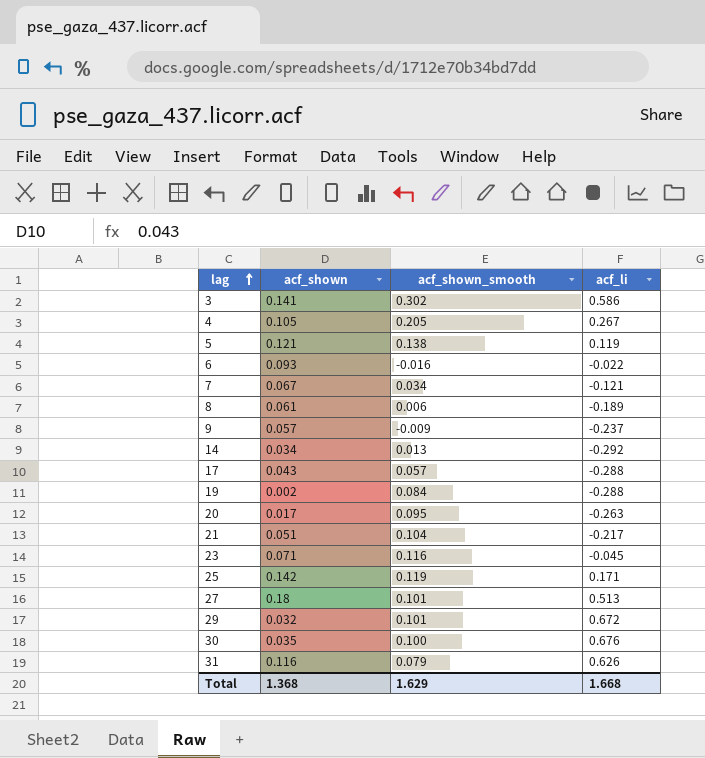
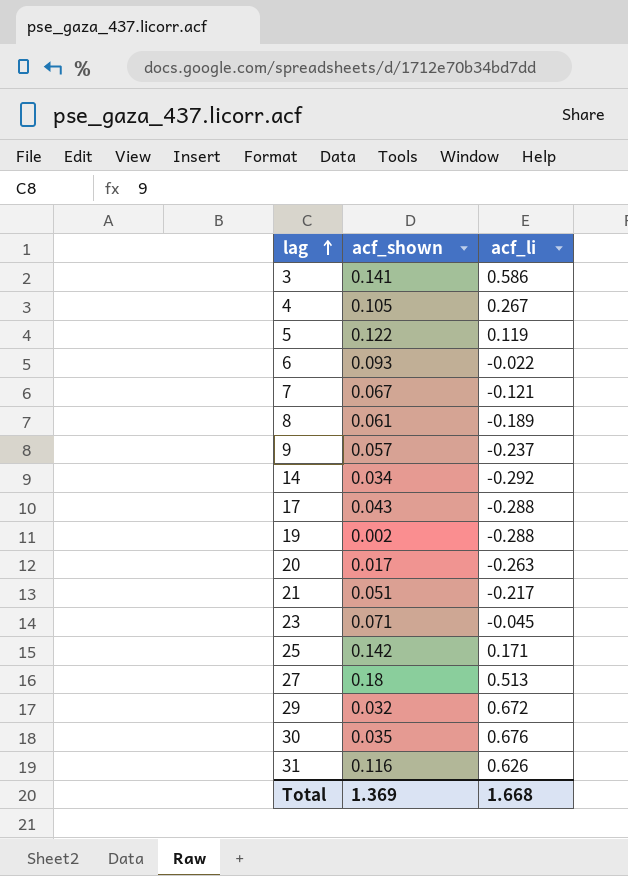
column acf_shown_smooth | position: 3 -> none
5 | acf_shown: 0.121 -> 0.122
Total | acf_shown: 1.368 -> 1.369

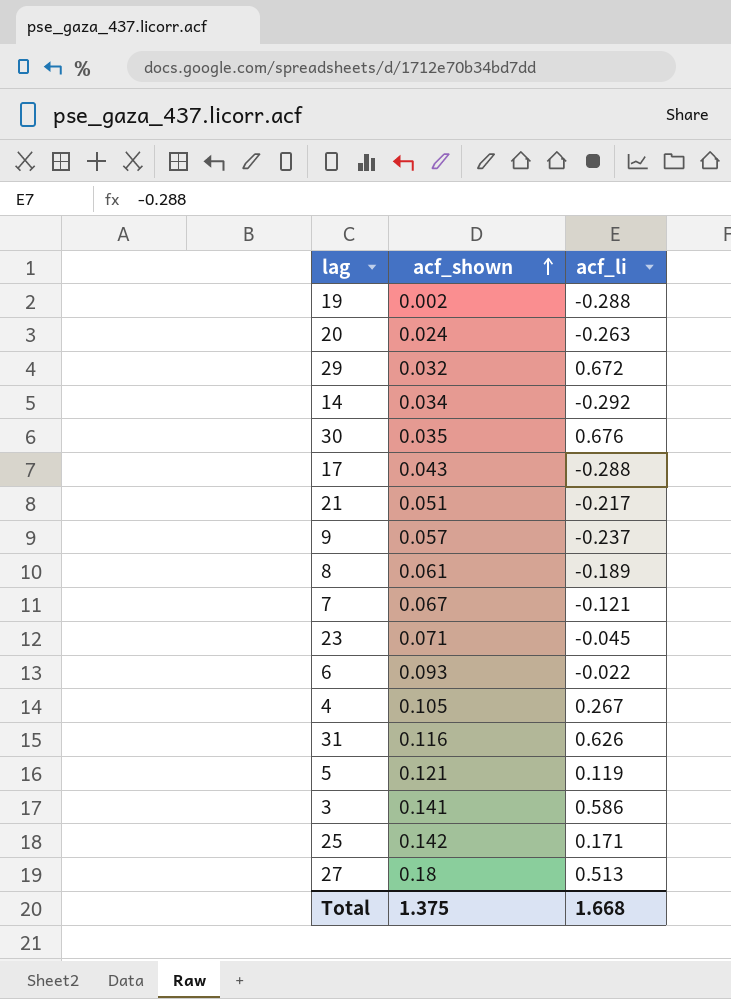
row order: lag ascending -> acf_shown ascending
20 | acf_shown: 0.017 -> 0.024
5 | acf_shown: 0.122 -> 0.121
Total | acf_shown: 1.369 -> 1.375

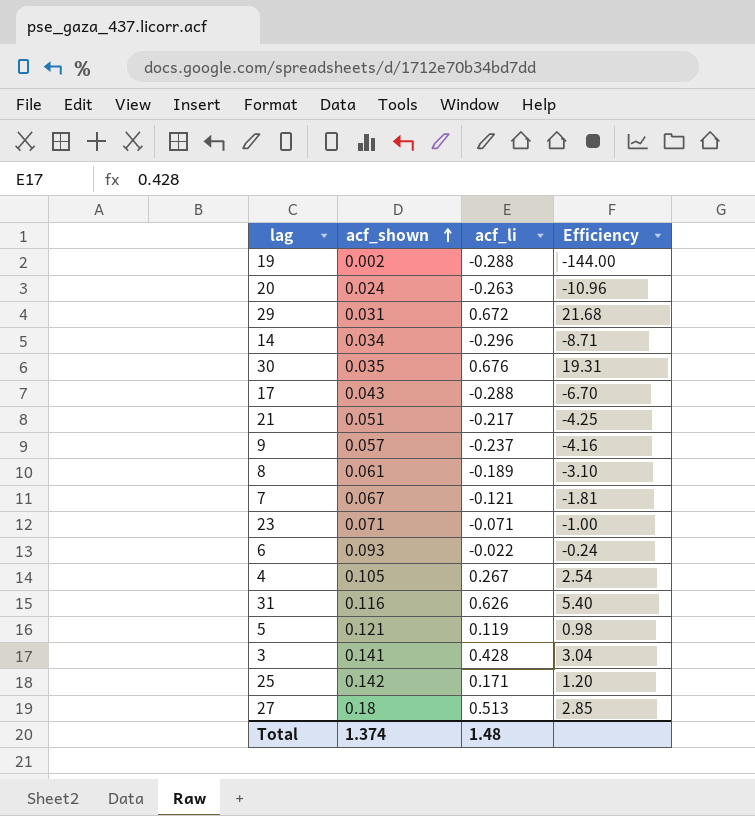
column Efficiency | formula: none -> [acf_li] / [acf_shown]
29 | acf_shown: 0.032 -> 0.031
14 | acf_li: -0.292 -> -0.296
23 | acf_li: -0.045 -> -0.071
3 | acf_li: 0.586 -> 0.428
Total | acf_shown: 1.375 -> 1.374
Total | acf_li: 1.668 -> 1.48

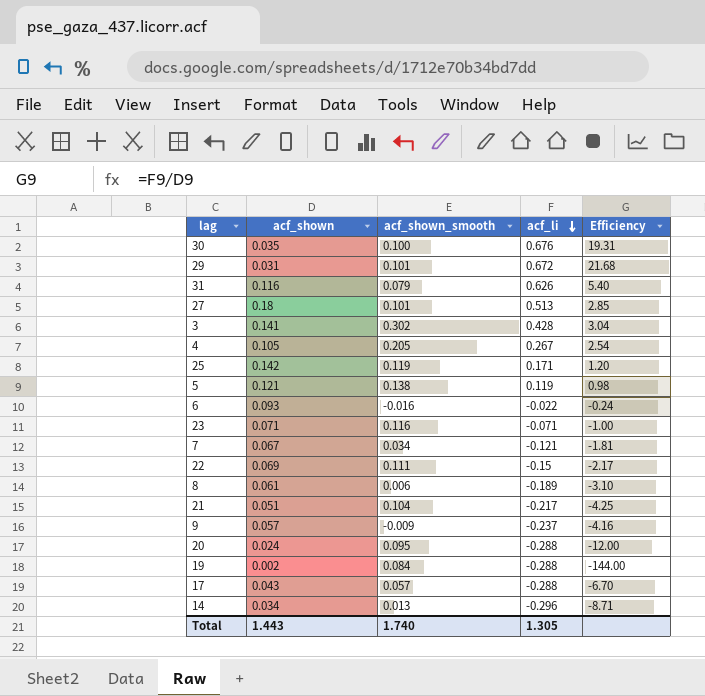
row order: acf_shown ascending -> acf_li descending
column acf_shown_smooth | position: none -> 3
row 22: none -> 0.069 | 0.111 | -0.15 | -2.17
20 | acf_li: -0.263 -> -0.288
20 | Efficiency: -10.96 -> -12.00
Total | acf_shown: 1.374 -> 1.443
Total | acf_li: 1.48 -> 1.305

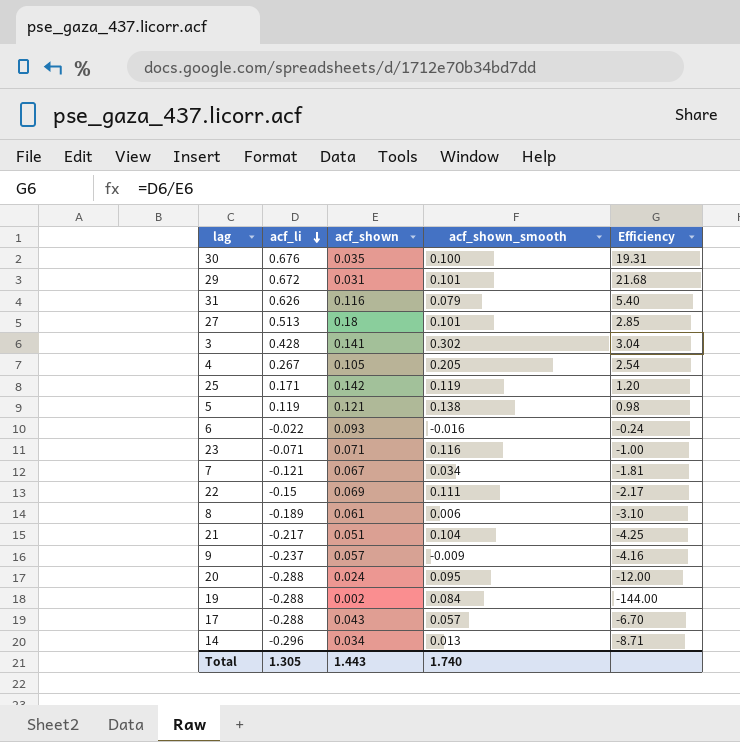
column acf_li | position: 4 -> 2

